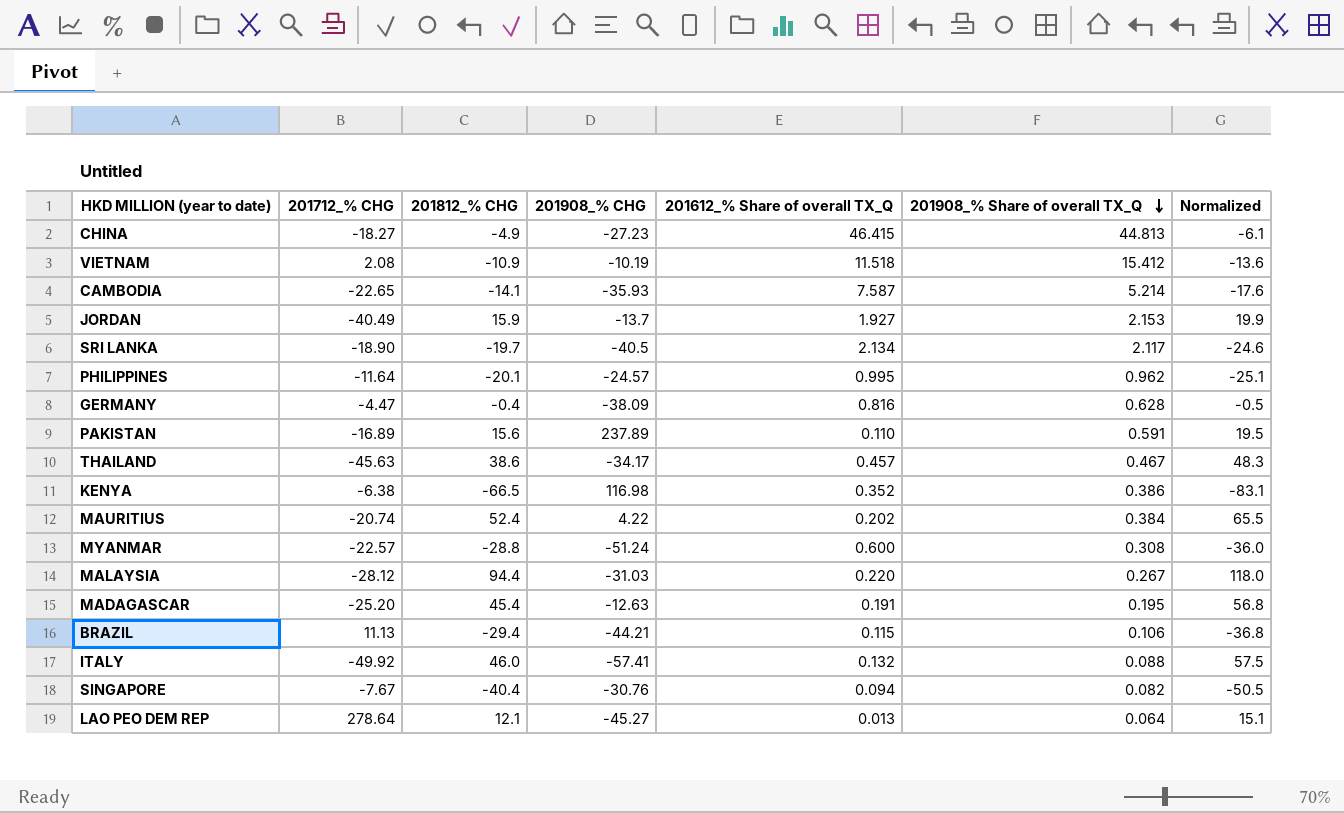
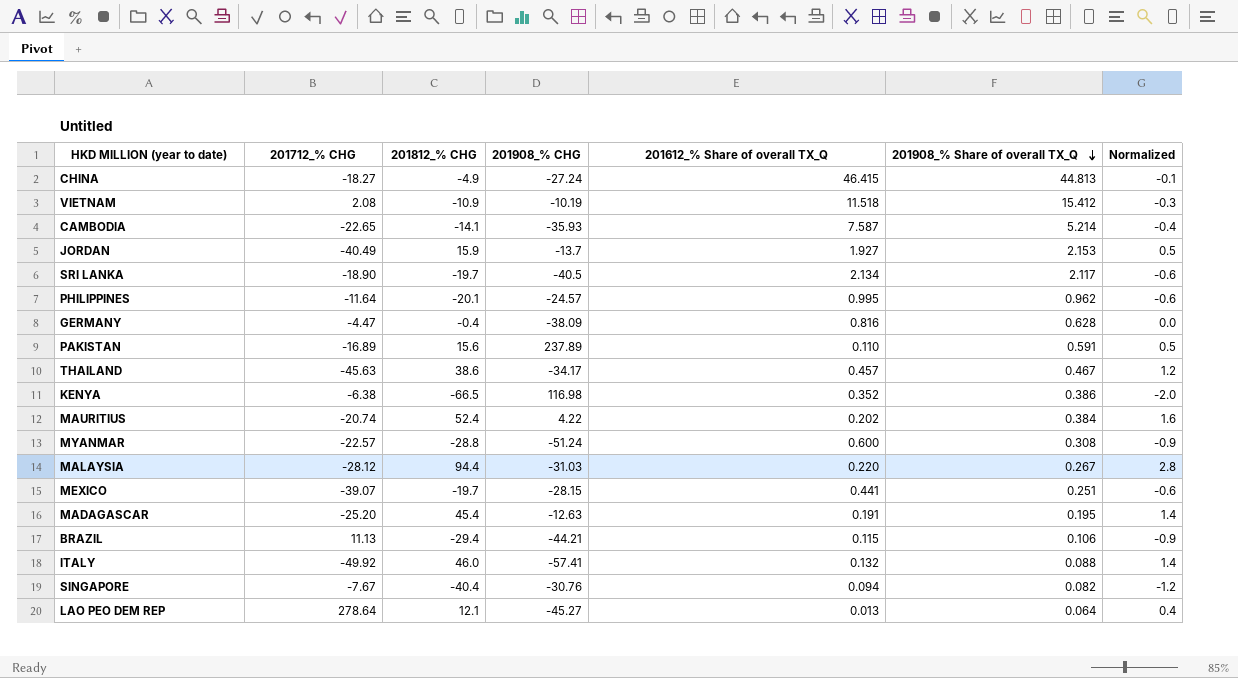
column Normalized | formula: [201812_% CHG] * 1.25 -> [201812_% CHG] * 0.03
CHINA | 201908_% CHG: -27.23 -> -27.24
row MEXICO: none -> -39.07 | -19.7 | -28.15 | 0.441 | 0.251 | -0.6

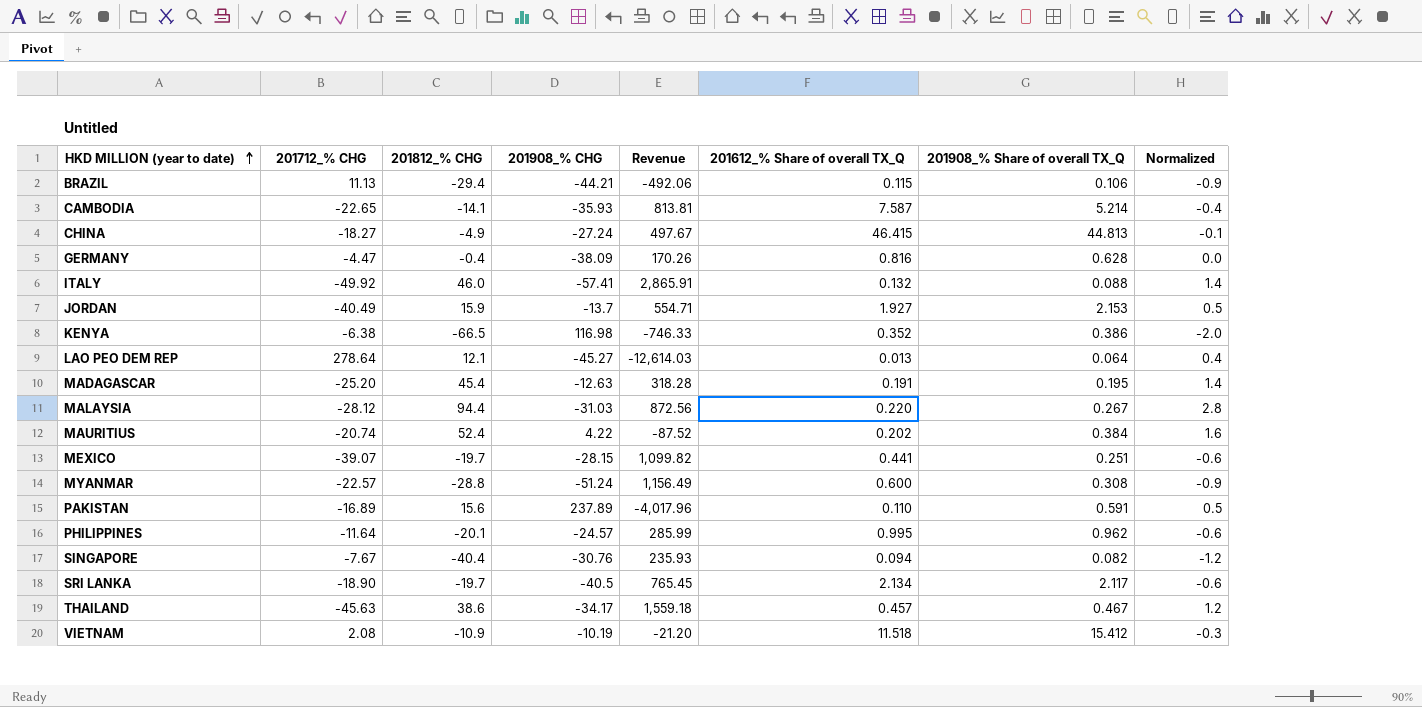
row order: 201908_% Share of overall TX_Q descending -> HKD MILLION (year to date) ascending
column Revenue | formula: none -> [201712_% CHG] * [201908_% CHG]

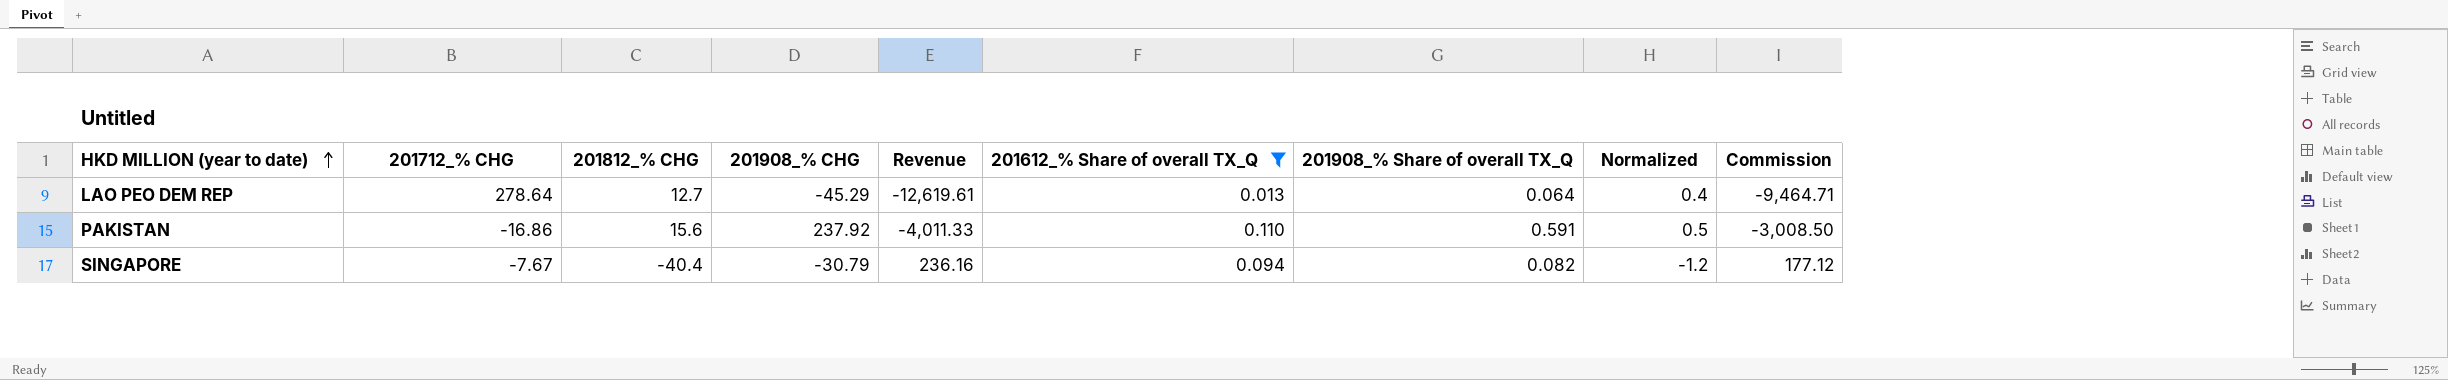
filter: none -> 201612_% Share of overall TX_Q <= 0.110
column Commission | formula: none -> [Revenue] * 0.75
LAO PEO DEM REP | 201812_% CHG: 12.1 -> 12.7
LAO PEO DEM REP | 201908_% CHG: -45.27 -> -45.29
LAO PEO DEM REP | Revenue: -12,614.03 -> -12,619.61
PAKISTAN | 201712_% CHG: -16.89 -> -16.86
PAKISTAN | 201908_% CHG: 237.89 -> 237.92
PAKISTAN | Revenue: -4,017.96 -> -4,011.33
SINGAPORE | 201908_% CHG: -30.76 -> -30.79
SINGAPORE | Revenue: 235.93 -> 236.16

